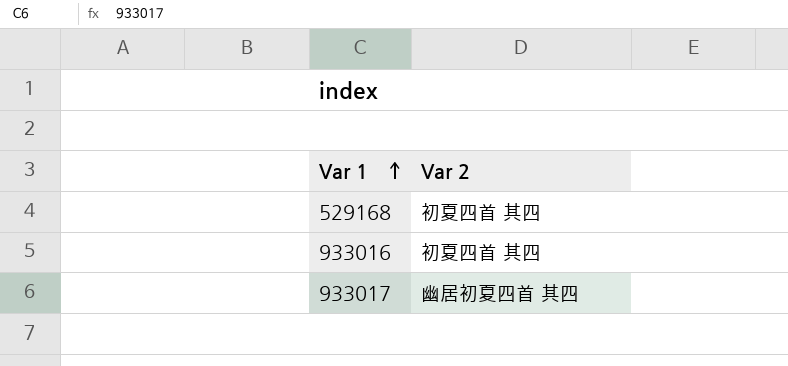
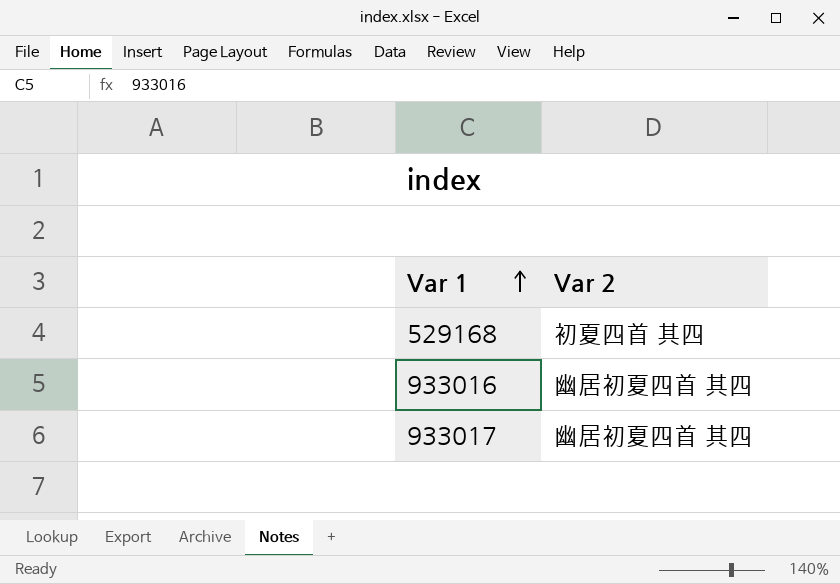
933016 | Var 2: 初夏四首 其四 -> 幽居初夏四首 其四

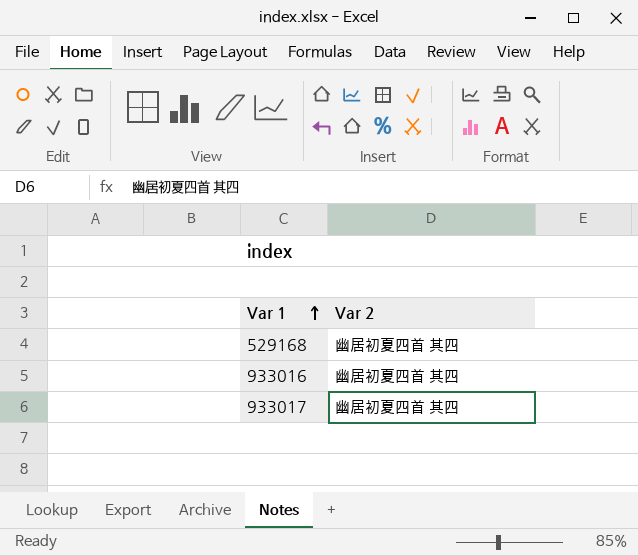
529168 | Var 2: 初夏四首 其四 -> 幽居初夏四首 其四

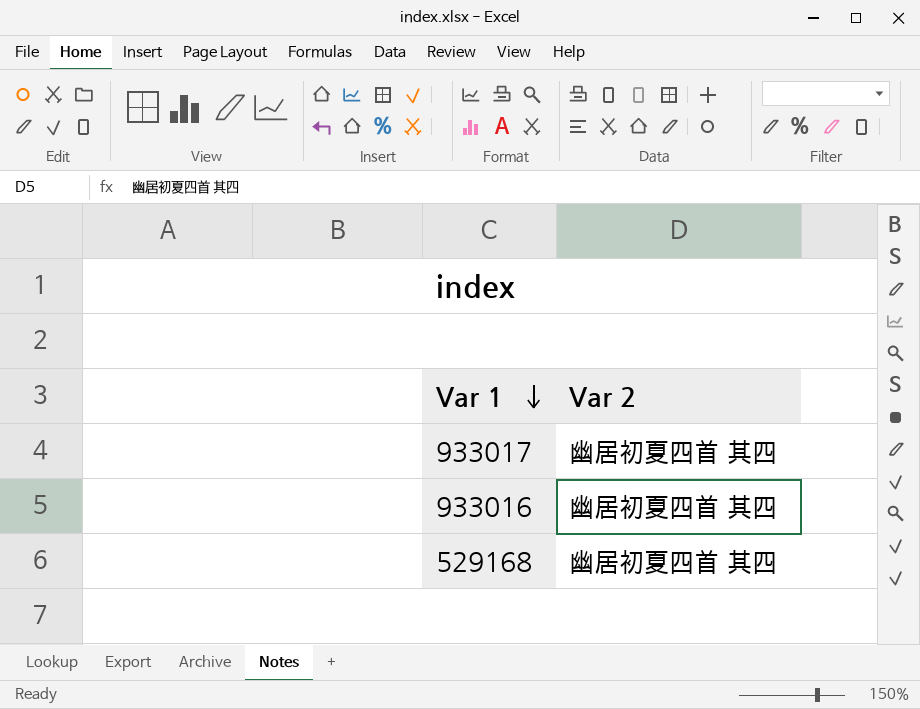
row order: Var 1 ascending -> Var 1 descending

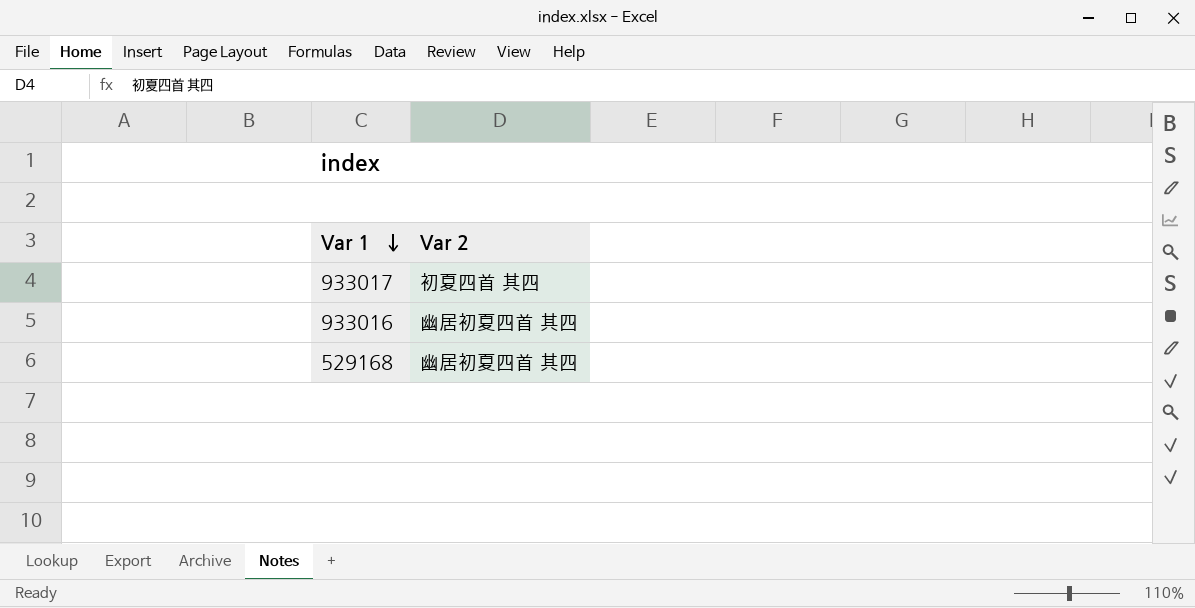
933017 | Var 2: 幽居初夏四首 其四 -> 初夏四首 其四

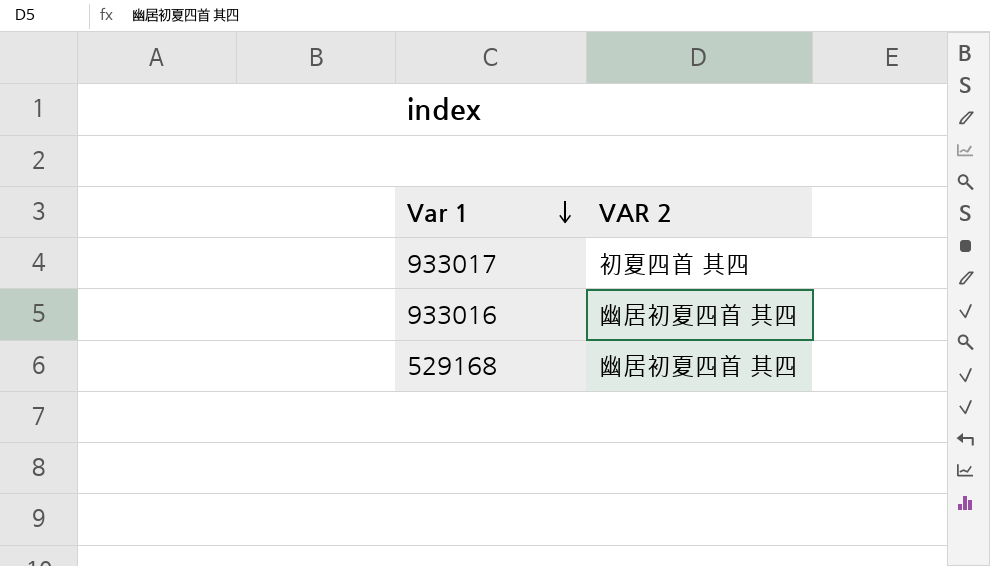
column name: Var 2 -> VAR 2

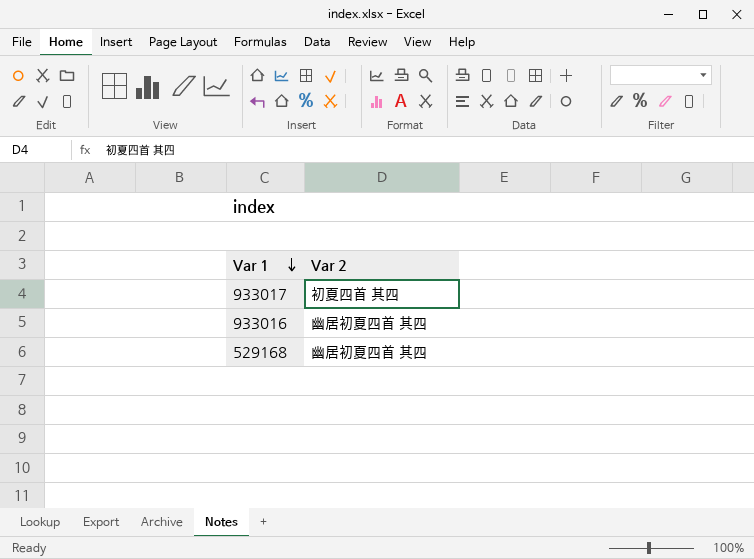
column name: VAR 2 -> Var 2

